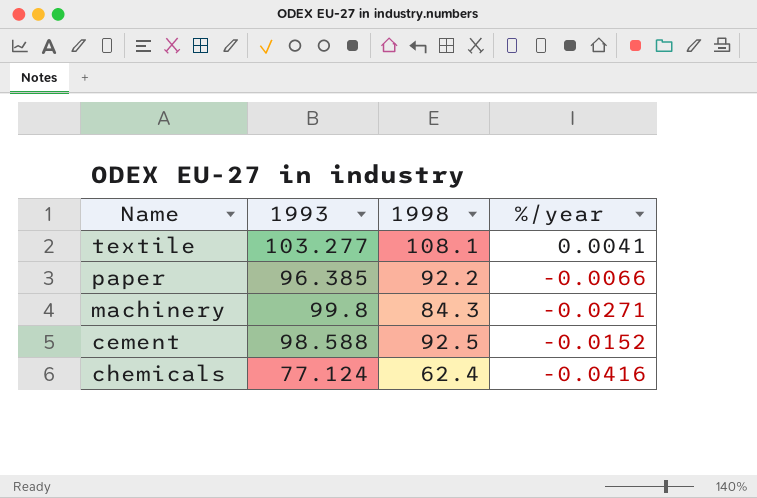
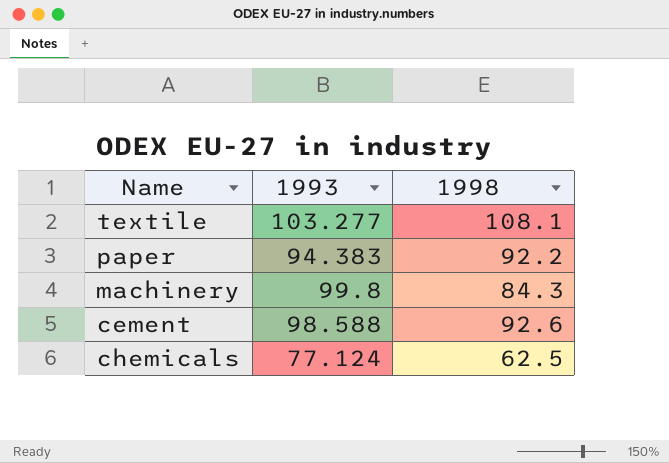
column %/year | position: 4 -> none
paper | 1993: 96.385 -> 94.383
cement | 1998: 92.5 -> 92.6
chemicals | 1998: 62.4 -> 62.5

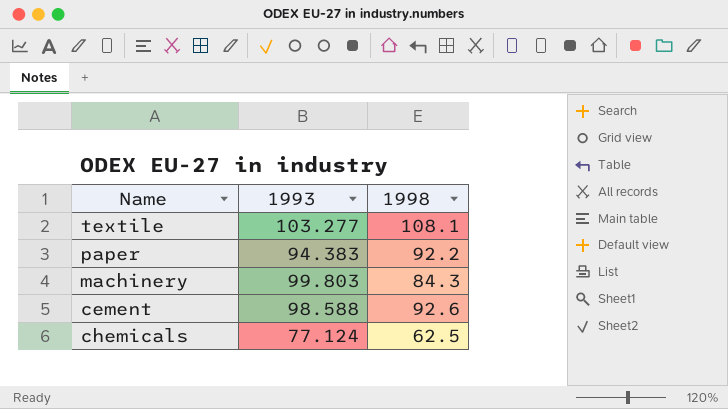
machinery | 1993: 99.8 -> 99.803

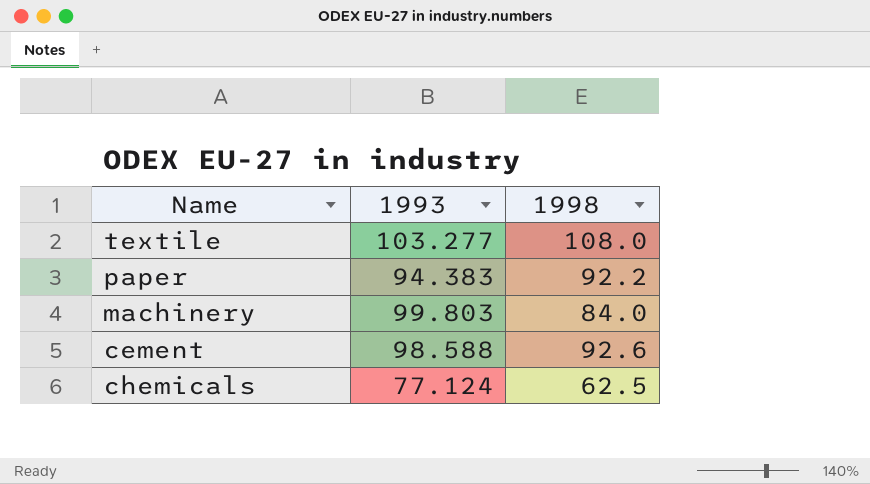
textile | 1998: 108.1 -> 108.0
machinery | 1998: 84.3 -> 84.0

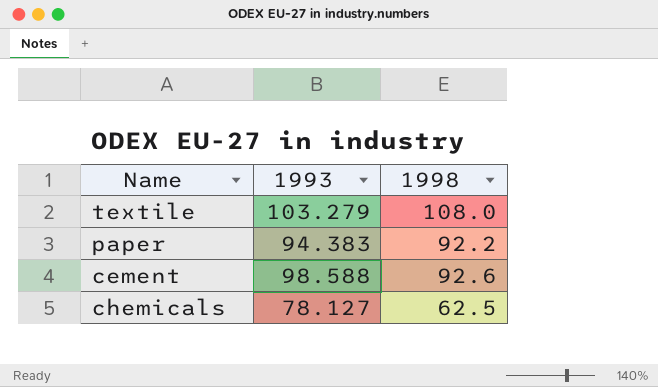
row machinery: 99.803 | 84.0 -> none
textile | 1993: 103.277 -> 103.279
chemicals | 1993: 77.124 -> 78.127

